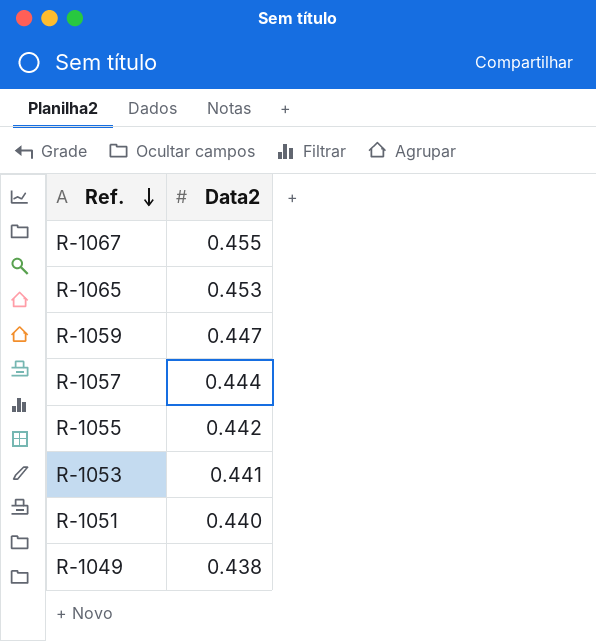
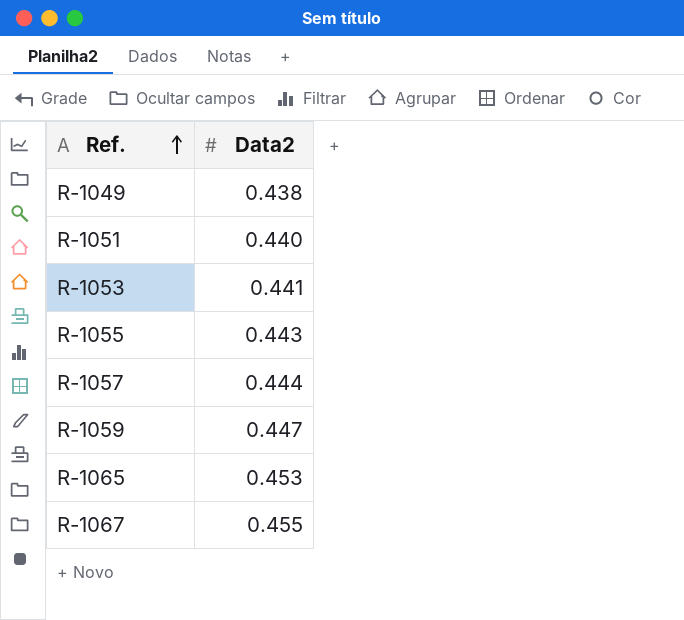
row order: Ref. descending -> Ref. ascending
R-1055 | Data2: 0.442 -> 0.443

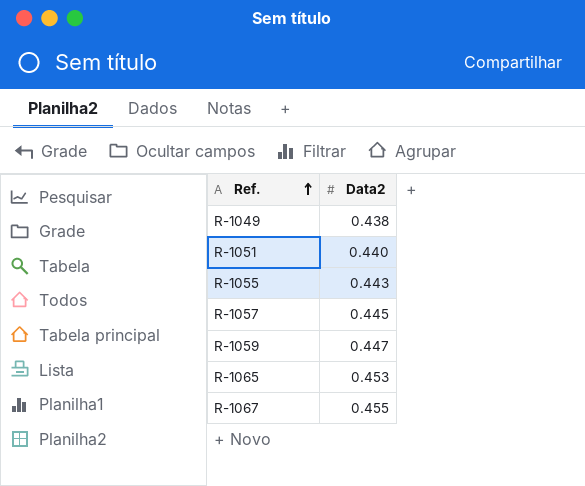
row R-1053: 0.441 -> none
R-1057 | Data2: 0.444 -> 0.445

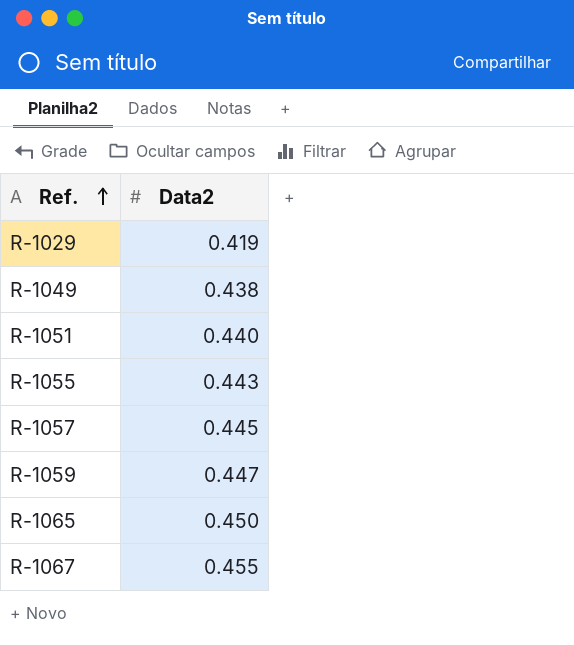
row R-1029: none -> 0.419
R-1065 | Data2: 0.453 -> 0.450

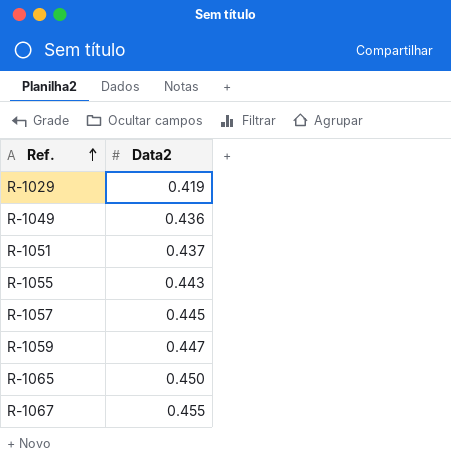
R-1049 | Data2: 0.438 -> 0.436
R-1051 | Data2: 0.440 -> 0.437

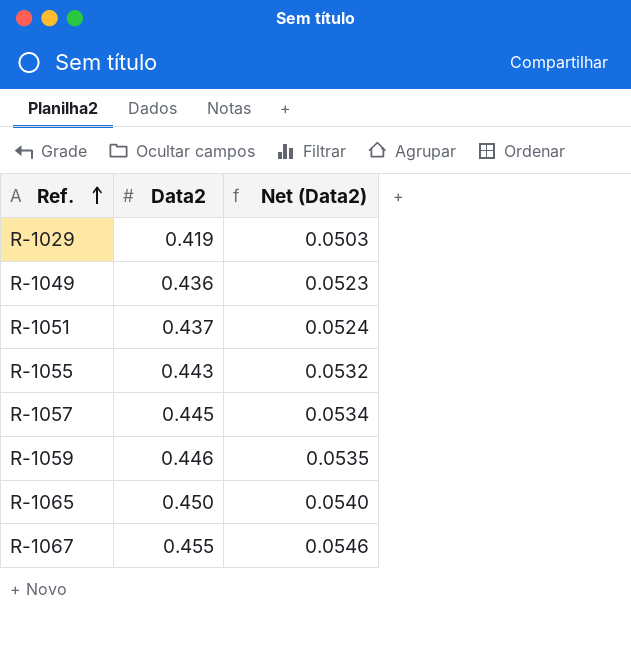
column Net (Data2) | formula: none -> [Data2] * 0.12
R-1059 | Data2: 0.447 -> 0.446

